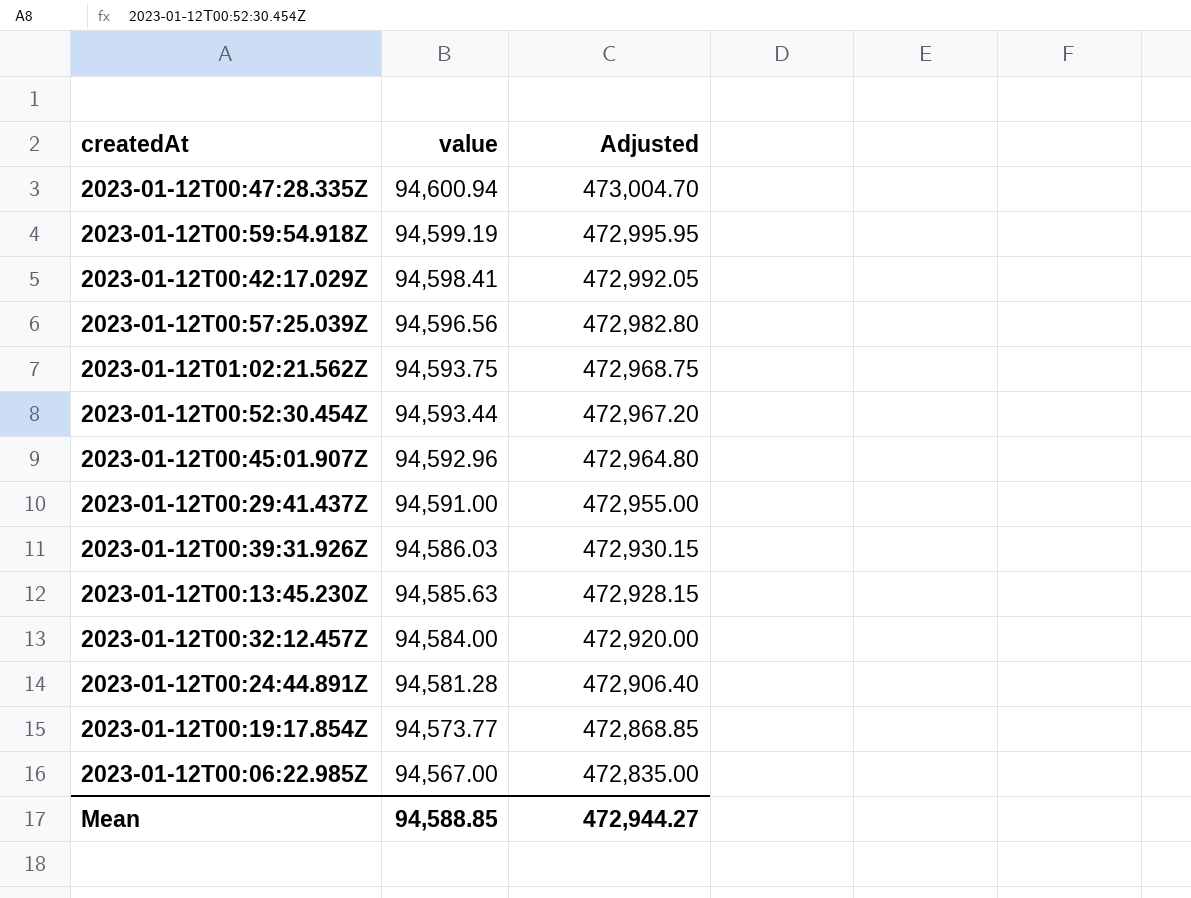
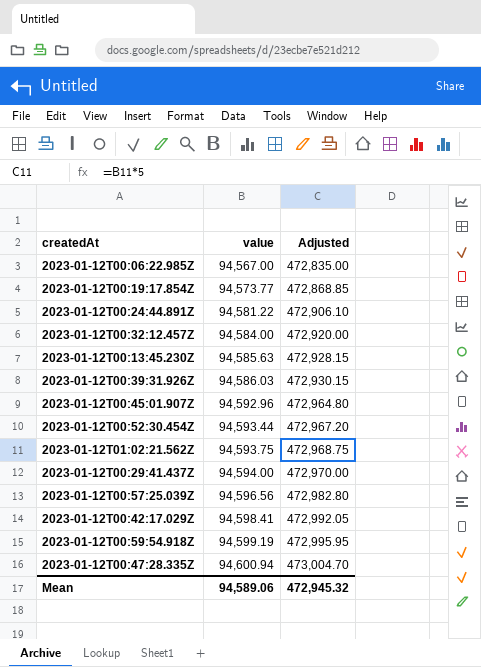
row order: value descending -> value ascending
2023-01-12T00:24:44.891Z | value: 94,581.28 -> 94,581.22
2023-01-12T00:24:44.891Z | Adjusted: 472,906.40 -> 472,906.10
2023-01-12T00:29:41.437Z | value: 94,591.00 -> 94,594.00
2023-01-12T00:29:41.437Z | Adjusted: 472,955.00 -> 472,970.00
Mean | value: 94,588.85 -> 94,589.06
Mean | Adjusted: 472,944.27 -> 472,945.32

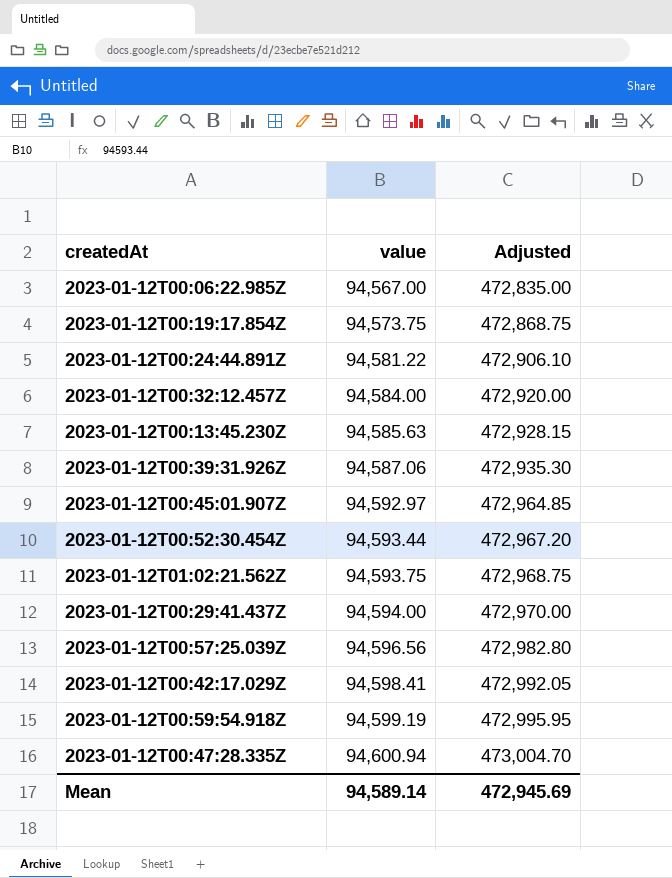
2023-01-12T00:19:17.854Z | value: 94,573.77 -> 94,573.75
2023-01-12T00:19:17.854Z | Adjusted: 472,868.85 -> 472,868.75
2023-01-12T00:39:31.926Z | value: 94,586.03 -> 94,587.06
2023-01-12T00:39:31.926Z | Adjusted: 472,930.15 -> 472,935.30
2023-01-12T00:45:01.907Z | value: 94,592.96 -> 94,592.97
2023-01-12T00:45:01.907Z | Adjusted: 472,964.80 -> 472,964.85
Mean | value: 94,589.06 -> 94,589.14
Mean | Adjusted: 472,945.32 -> 472,945.69

